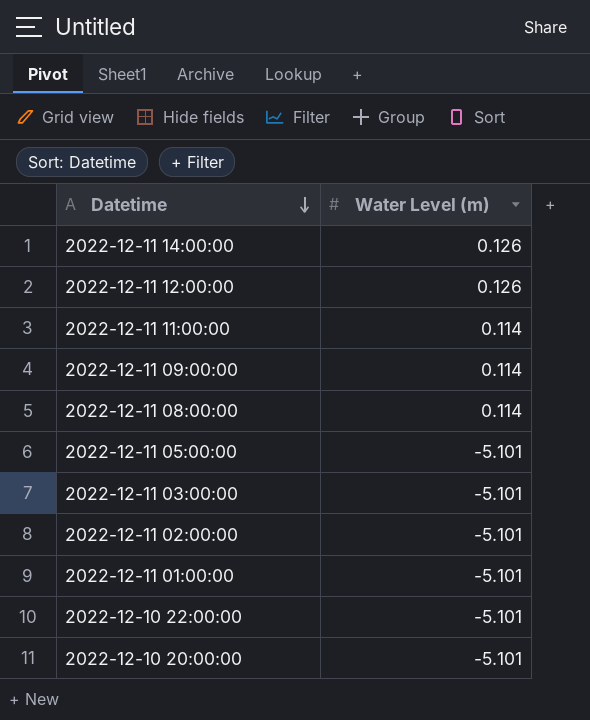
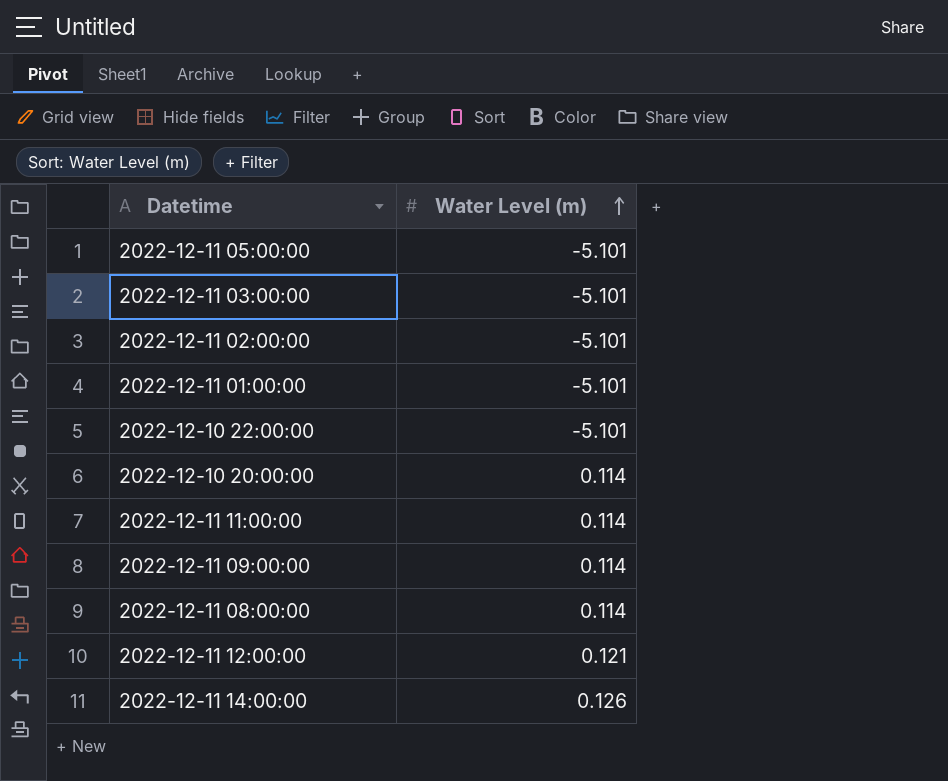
row order: Datetime descending -> Water Level (m) ascending
2022-12-10 20:00:00 | Water Level (m): -5.101 -> 0.114
2022-12-11 12:00:00 | Water Level (m): 0.126 -> 0.121

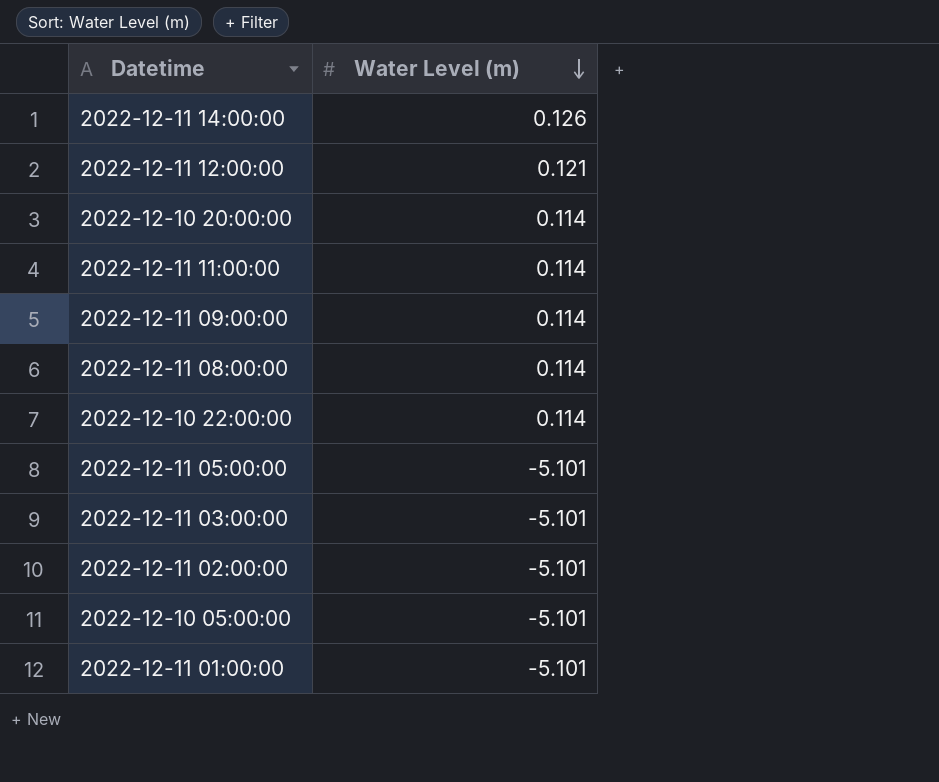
row order: Water Level (m) ascending -> Water Level (m) descending
2022-12-10 22:00:00 | Water Level (m): -5.101 -> 0.114
row 2022-12-10 05:00:00: none -> -5.101

